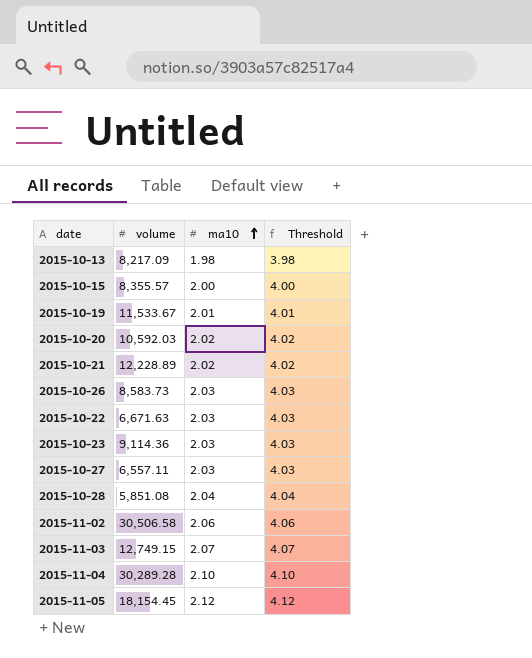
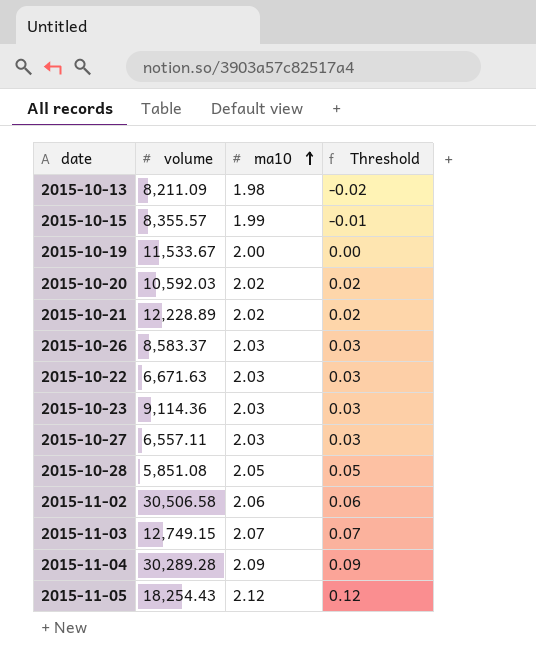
column Threshold | formula: [ma10] + 2 -> [ma10] - 2
2015-10-13 | volume: 8,217.09 -> 8,211.09
2015-10-15 | ma10: 2.00 -> 1.99
2015-10-19 | ma10: 2.01 -> 2.00
2015-10-26 | volume: 8,583.73 -> 8,583.37
2015-10-28 | ma10: 2.04 -> 2.05
2015-11-04 | ma10: 2.10 -> 2.09
2015-11-05 | volume: 18,154.45 -> 18,254.43

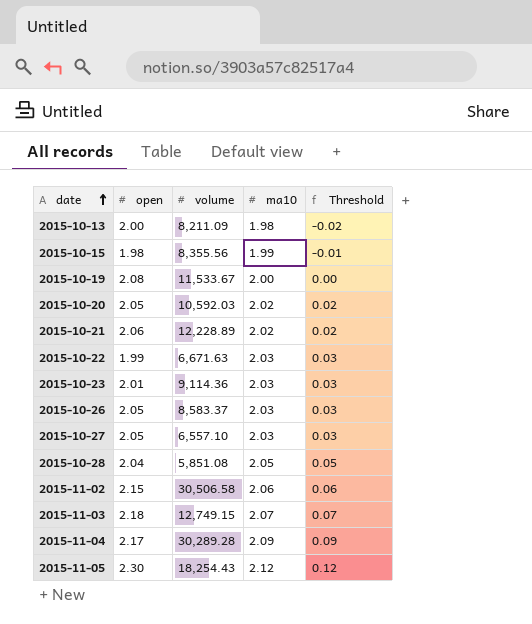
row order: ma10 ascending -> date ascending
column open | position: none -> 2
2015-10-15 | volume: 8,355.57 -> 8,355.56
2015-10-27 | volume: 6,557.11 -> 6,557.10

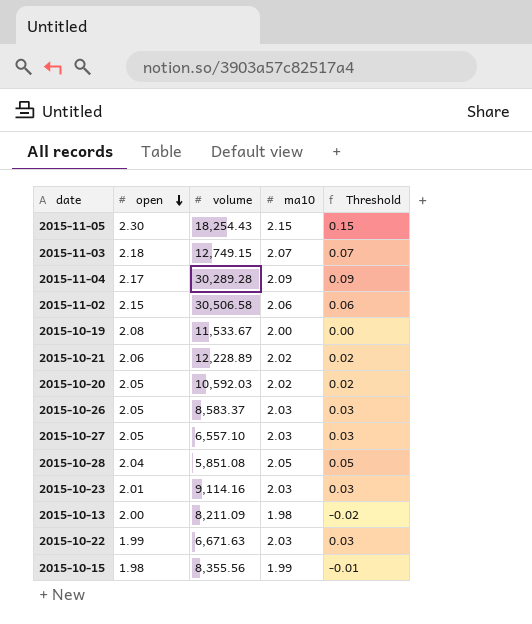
row order: date ascending -> open descending
2015-11-05 | ma10: 2.12 -> 2.15
2015-11-05 | Threshold: 0.12 -> 0.15
2015-10-23 | volume: 9,114.36 -> 9,114.16

